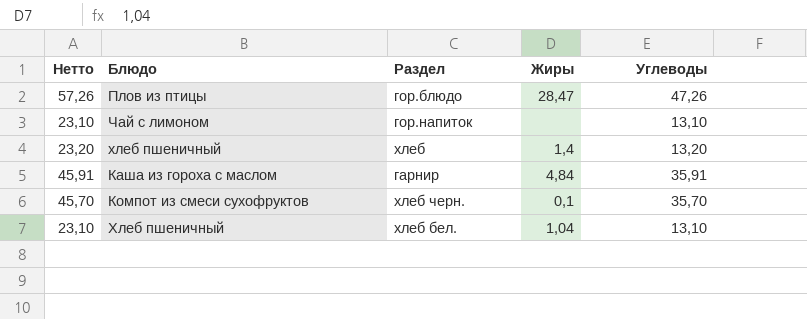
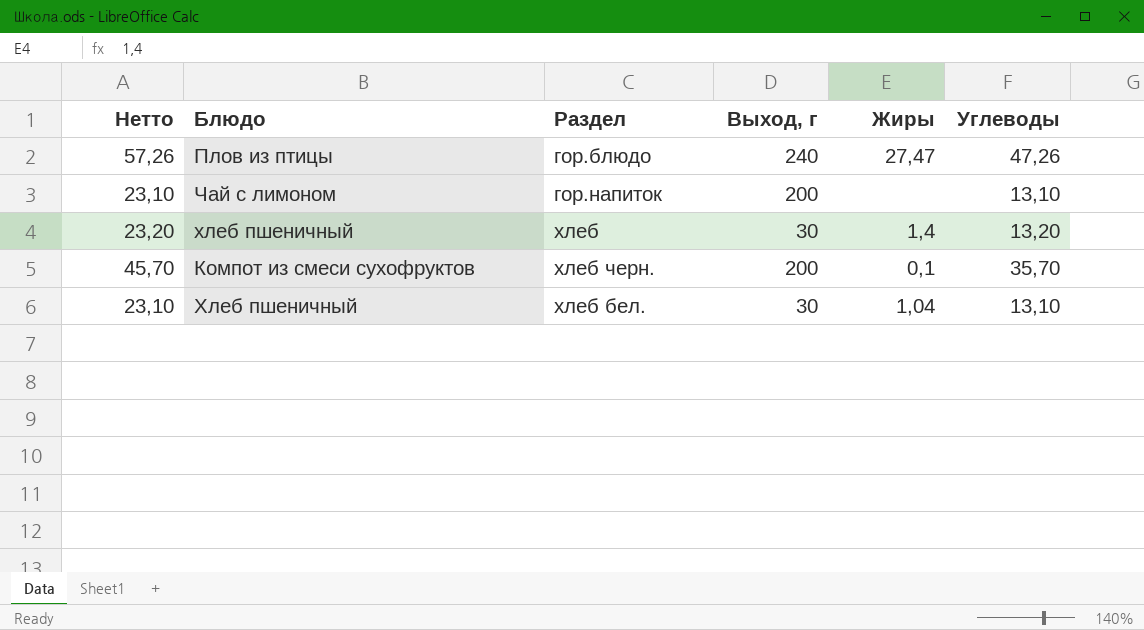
column Выход, г | position: none -> 4
row Каша из гороха с маслом: 45,91 | гарнир | 4,84 | 35,91 -> none
Плов из птицы | Жиры: 28,47 -> 27,47

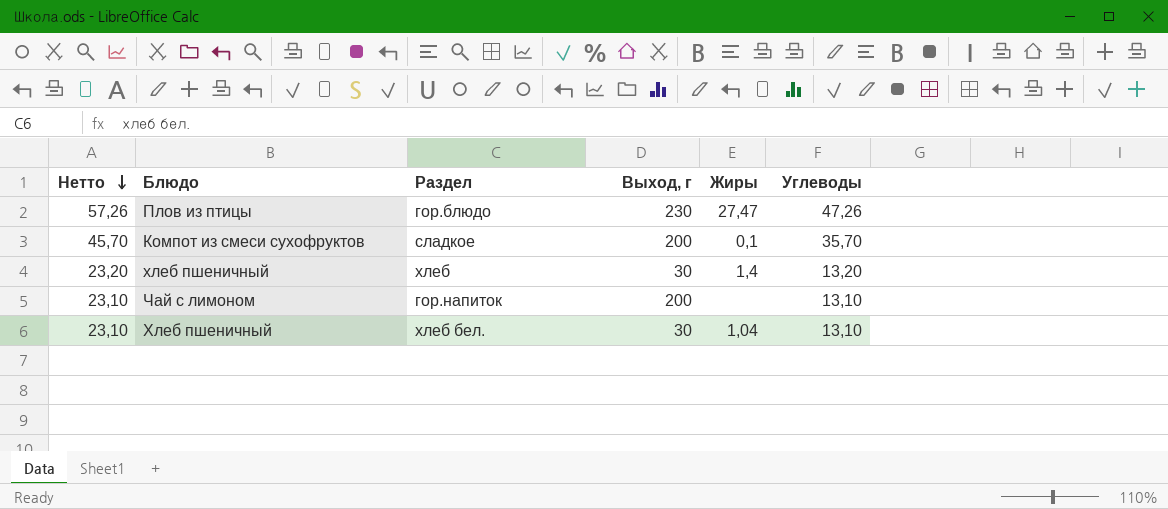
row order: none -> Нетто descending
Плов из птицы | Выход, г: 240 -> 230
Компот из смеси сухофруктов | Раздел: хлеб черн. -> сладкое

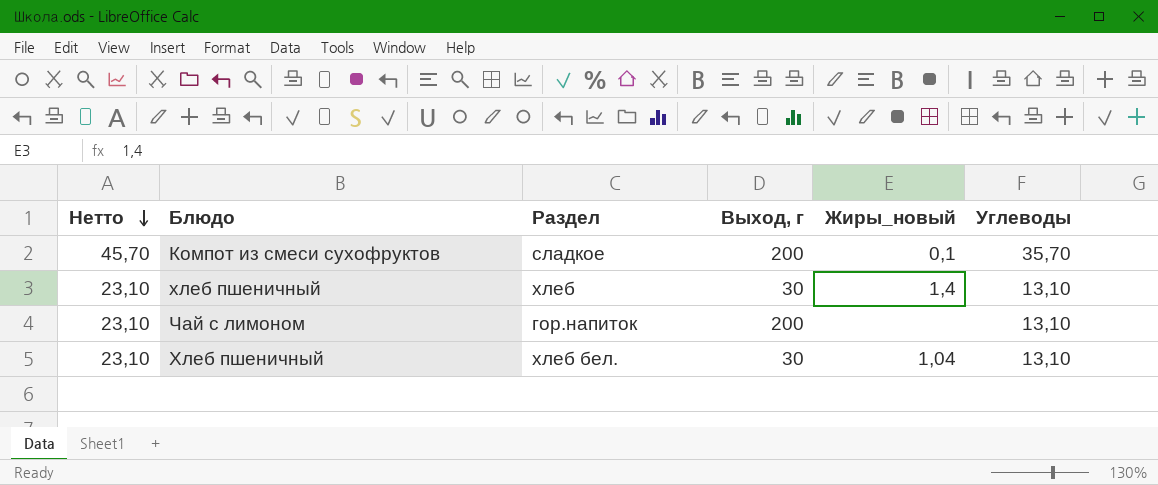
column name: Жиры -> Жиры_новый
row Плов из птицы: 57,26 | гор.блюдо | 230 | 27,47 | 47,26 -> none
хлеб пшеничный | Нетто: 23,20 -> 23,10
хлеб пшеничный | Углеводы: 13,20 -> 13,10

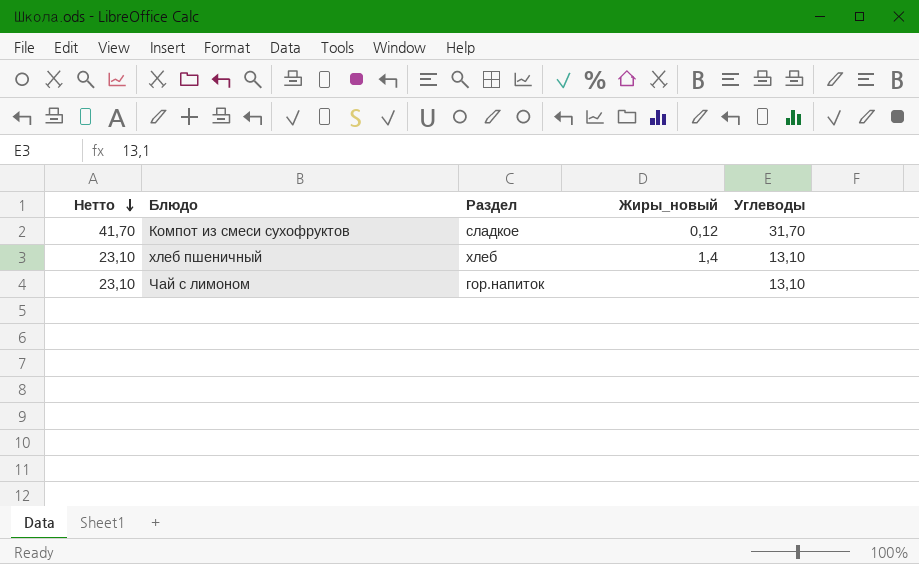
column Выход, г | position: 4 -> none
row Хлеб пшеничный: 23,10 | хлеб бел. | 30 | 1,04 | 13,10 -> none
Компот из смеси сухофруктов | Нетто: 45,70 -> 41,70
Компот из смеси сухофруктов | Жиры_новый: 0,1 -> 0,12
Компот из смеси сухофруктов | Углеводы: 35,70 -> 31,70

